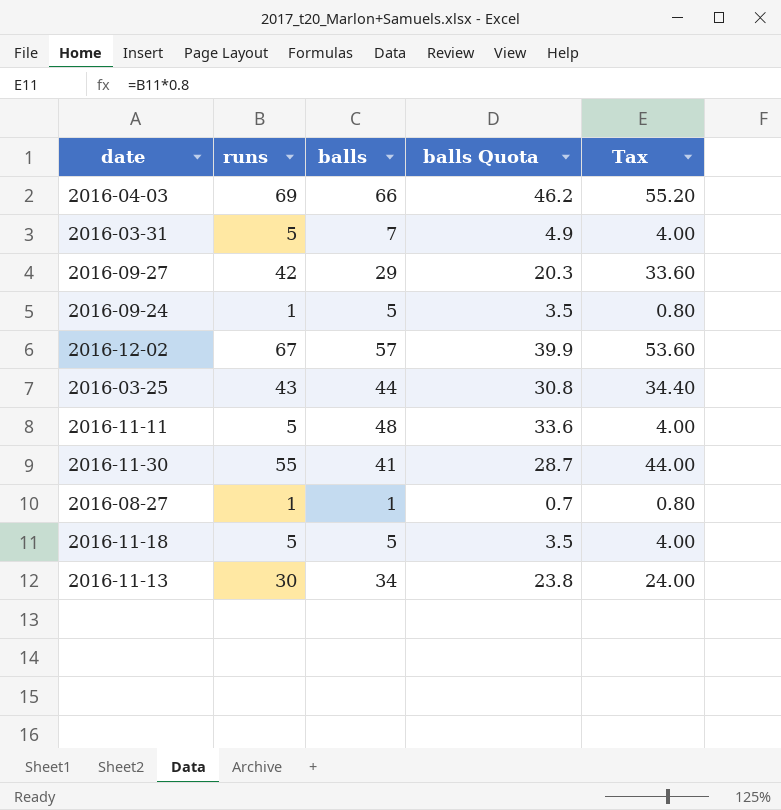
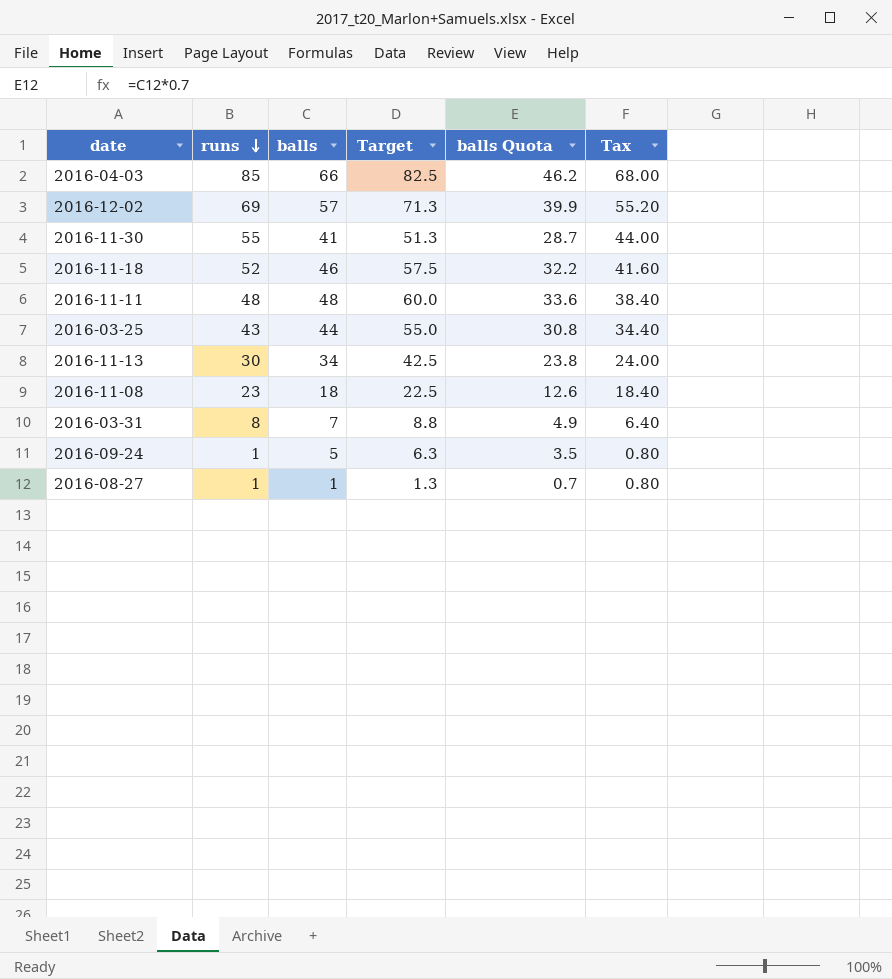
row order: none -> runs descending
column Target | formula: none -> [balls] * 1.25
row 2016-09-27: 42 | 29 | 20.3 | 33.60 -> none
2016-04-03 | runs: 69 -> 85
2016-04-03 | Tax: 55.20 -> 68.00
2016-12-02 | runs: 67 -> 69
2016-12-02 | Tax: 53.60 -> 55.20
2016-11-18 | runs: 5 -> 52
2016-11-18 | balls: 5 -> 46
2016-11-18 | balls Quota: 3.5 -> 32.2
2016-11-18 | Tax: 4.00 -> 41.60
2016-11-11 | runs: 5 -> 48
2016-11-11 | Tax: 4.00 -> 38.40
row 2016-11-08: none -> 23 | 18 | 22.5 | 12.6 | 18.40
2016-03-31 | runs: 5 -> 8
2016-03-31 | Tax: 4.00 -> 6.40

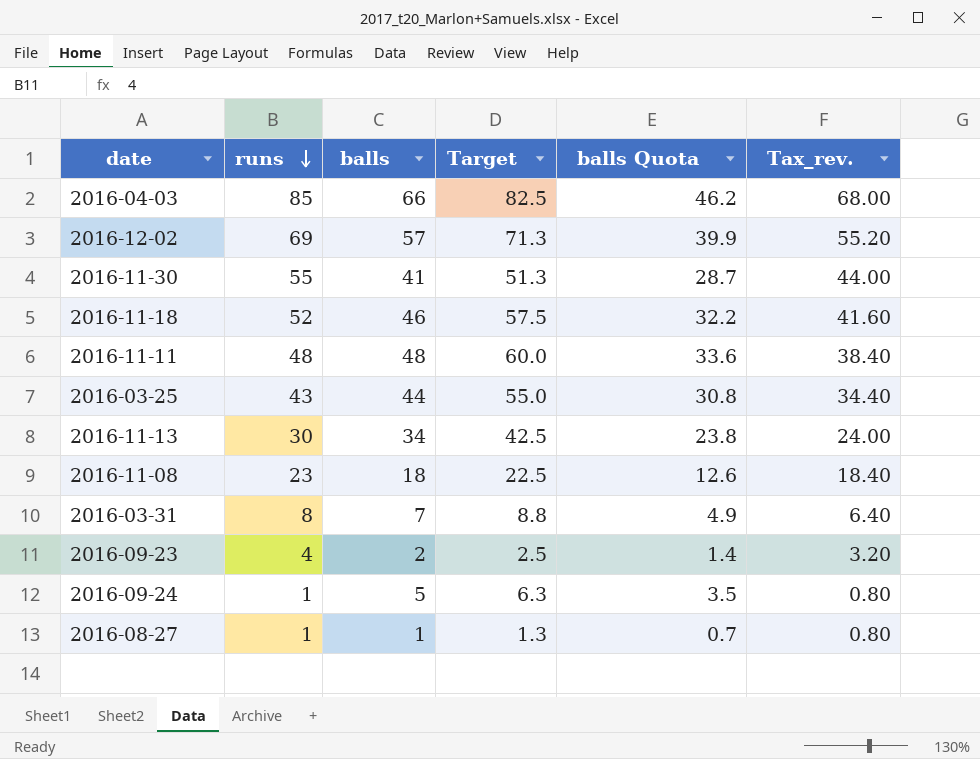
column name: Tax -> Tax_rev.
row 2016-09-23: none -> 4 | 2 | 2.5 | 1.4 | 3.20

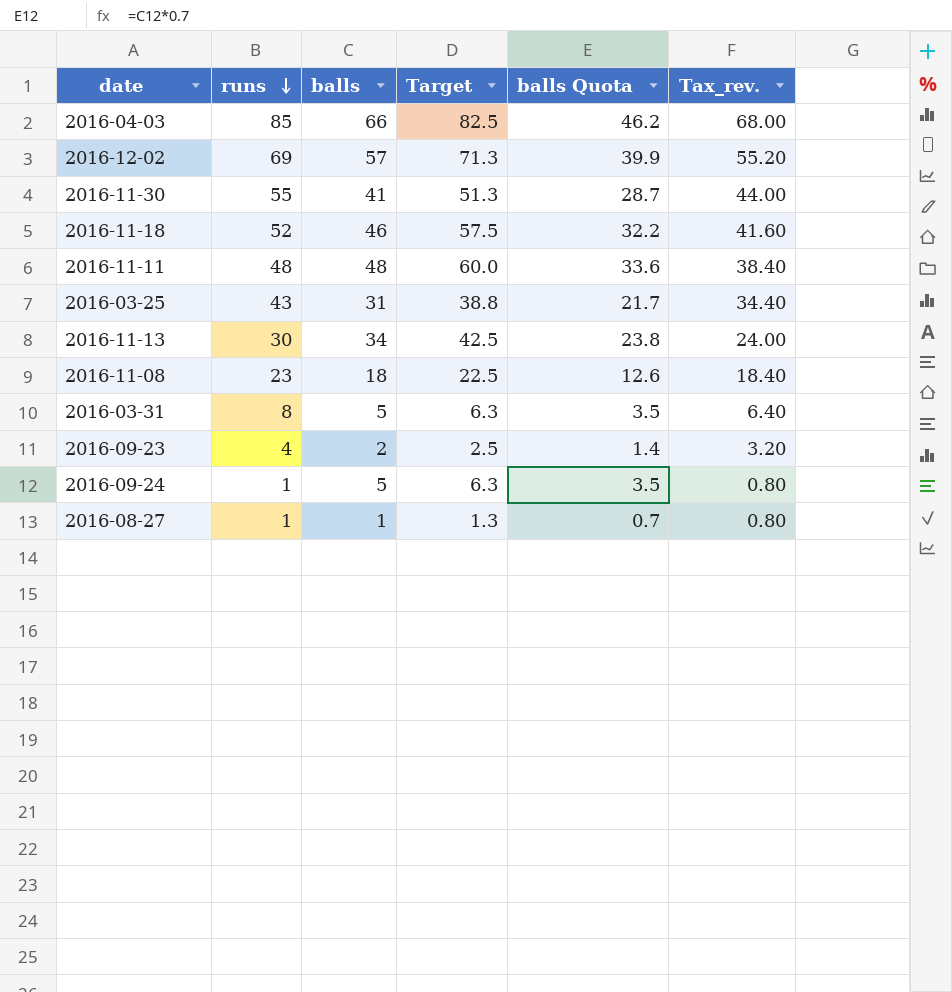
2016-03-25 | balls: 44 -> 31
2016-03-25 | Target: 55.0 -> 38.8
2016-03-25 | balls Quota: 30.8 -> 21.7
2016-03-31 | balls: 7 -> 5
2016-03-31 | Target: 8.8 -> 6.3
2016-03-31 | balls Quota: 4.9 -> 3.5

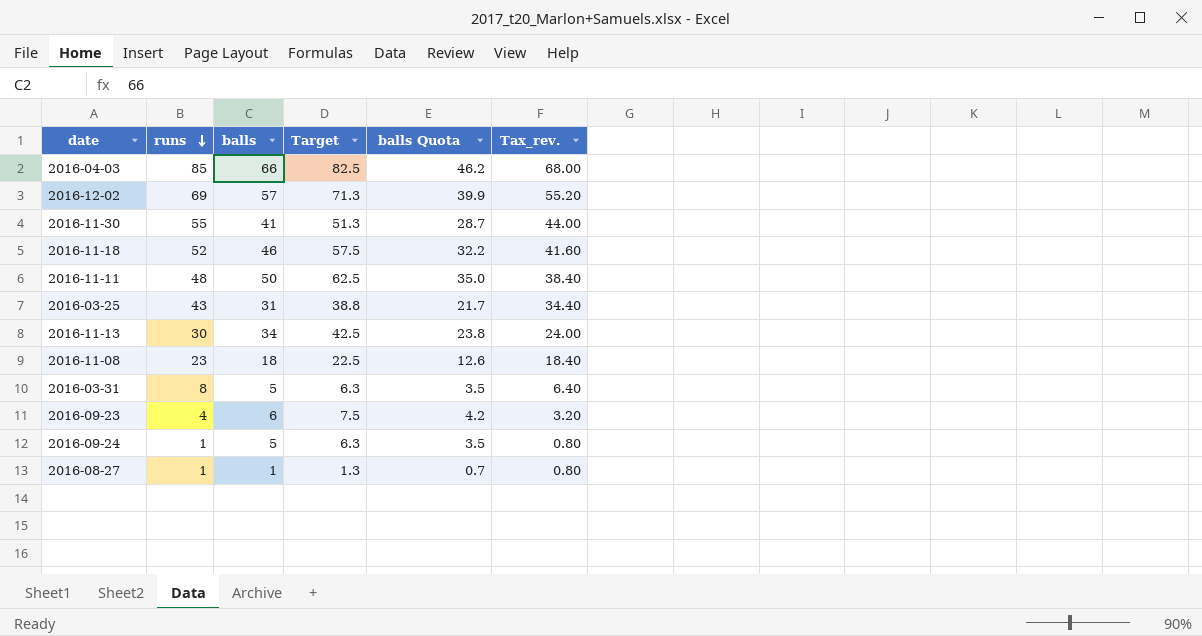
2016-11-11 | balls: 48 -> 50
2016-11-11 | Target: 60.0 -> 62.5
2016-11-11 | balls Quota: 33.6 -> 35.0
2016-09-23 | balls: 2 -> 6
2016-09-23 | Target: 2.5 -> 7.5
2016-09-23 | balls Quota: 1.4 -> 4.2

